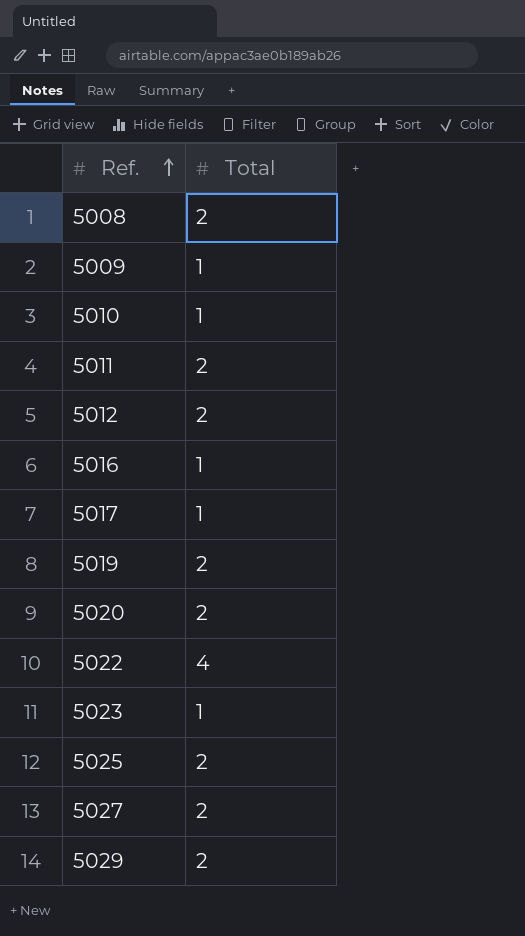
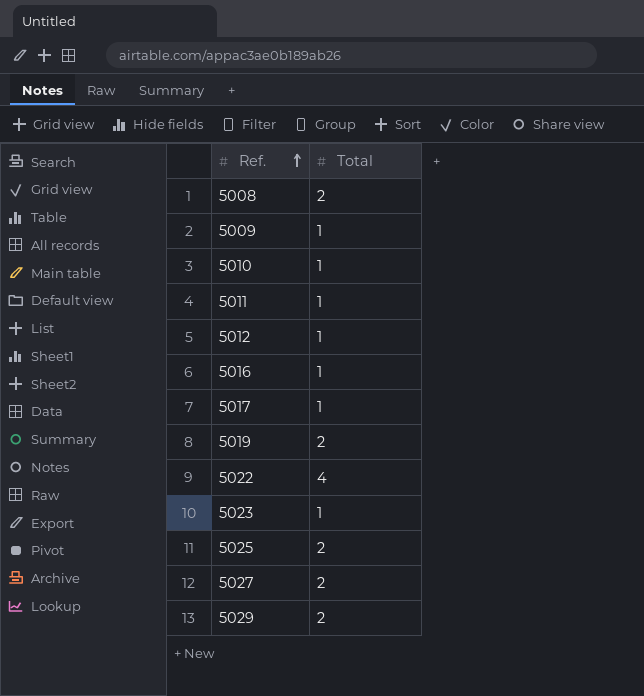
row 5020: 2 -> none
5011 | Total: 2 -> 1
5012 | Total: 2 -> 1

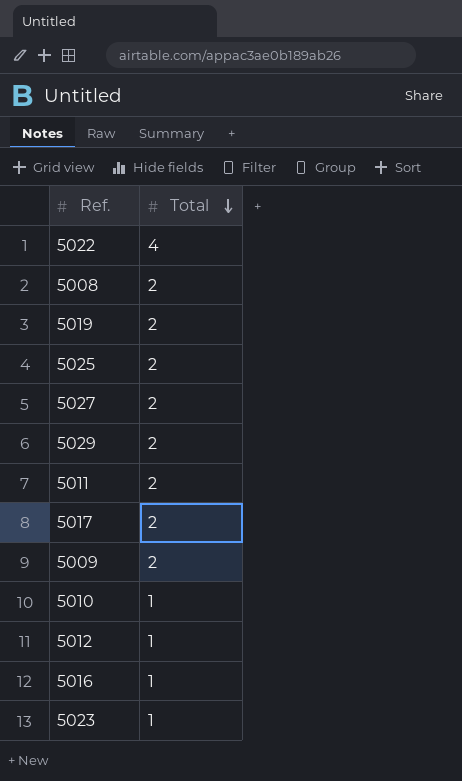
row order: Ref. ascending -> Total descending
5011 | Total: 1 -> 2
5017 | Total: 1 -> 2
5009 | Total: 1 -> 2

